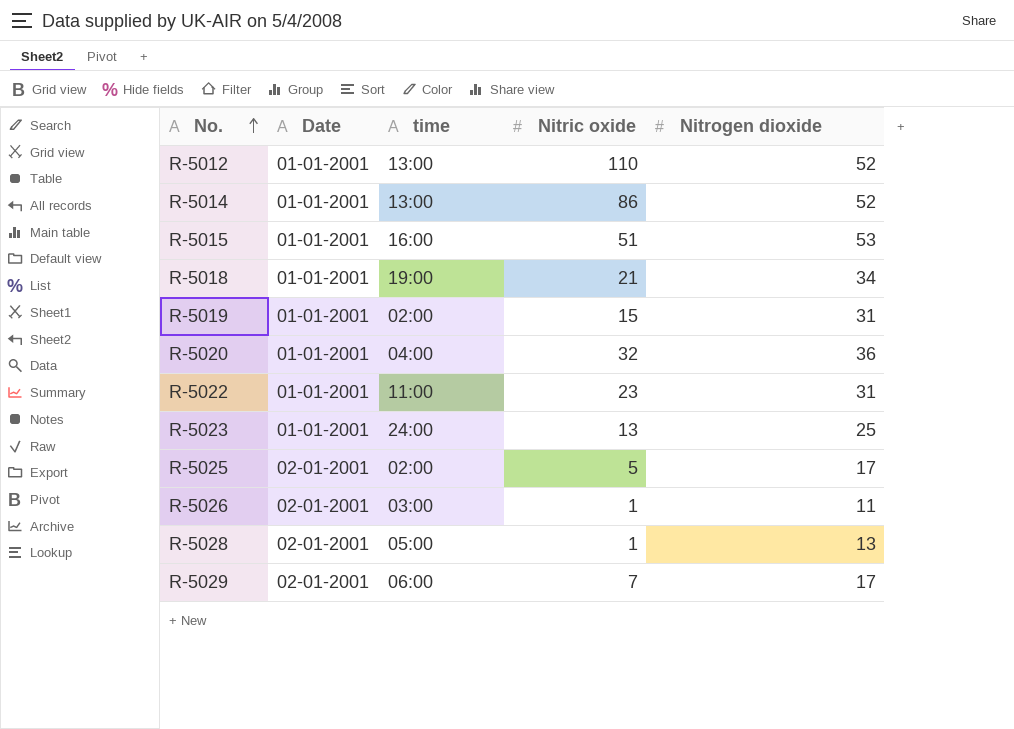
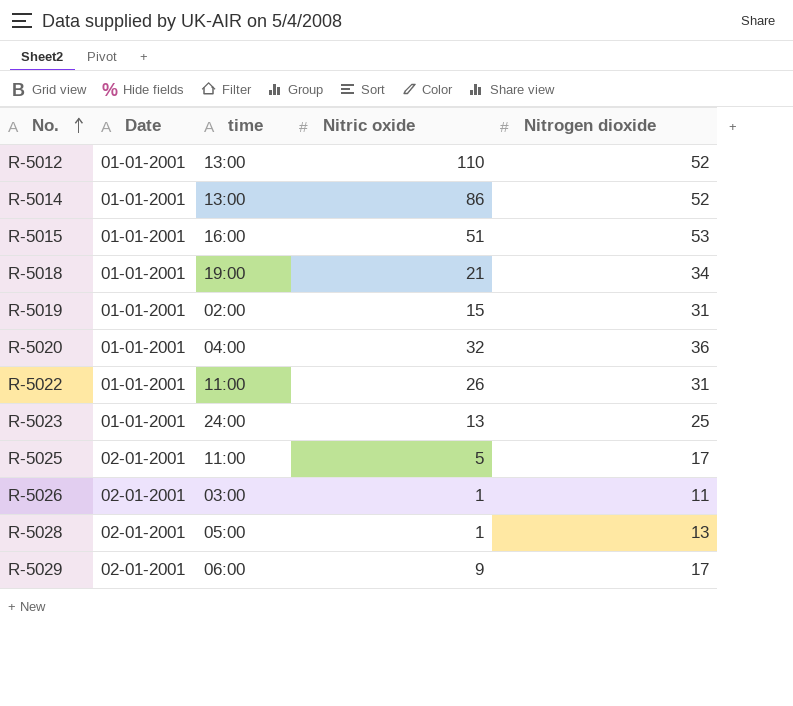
R-5022 | Nitric oxide: 23 -> 26
R-5025 | time: 02:00 -> 11:00
R-5029 | Nitric oxide: 7 -> 9

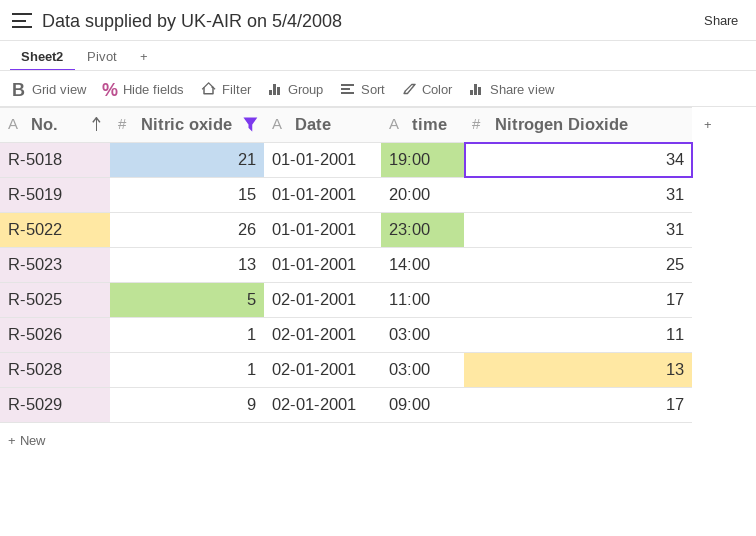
filter: none -> Nitric oxide <= 26
column Nitric oxide | position: 4 -> 2
column name: Nitrogen dioxide -> Nitrogen Dioxide
R-5019 | time: 02:00 -> 20:00
R-5022 | time: 11:00 -> 23:00
R-5023 | time: 24:00 -> 14:00
R-5028 | time: 05:00 -> 03:00
R-5029 | time: 06:00 -> 09:00

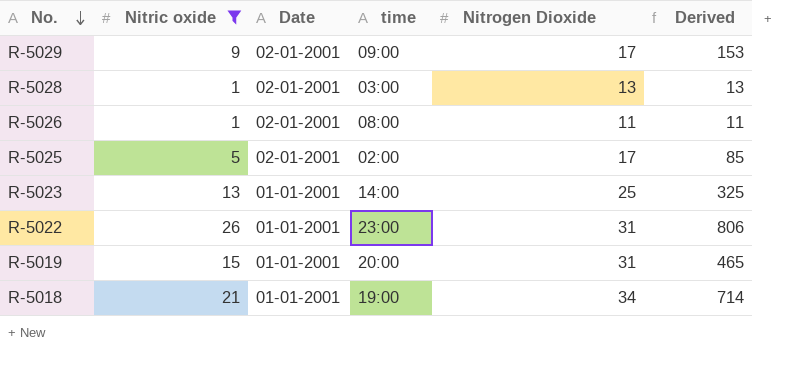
row order: No. ascending -> No. descending
column Derived | formula: none -> [Nitric oxide] * [Nitrogen Dioxide]
R-5026 | time: 03:00 -> 08:00
R-5025 | time: 11:00 -> 02:00

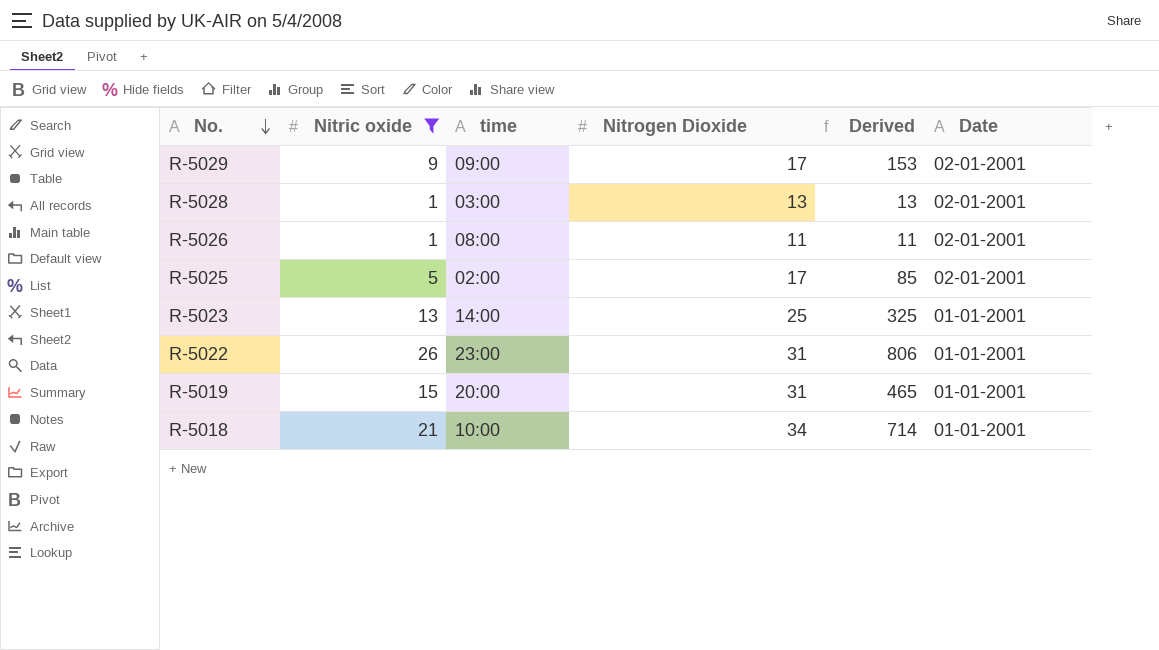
column Date | position: 3 -> 6
R-5018 | time: 19:00 -> 10:00

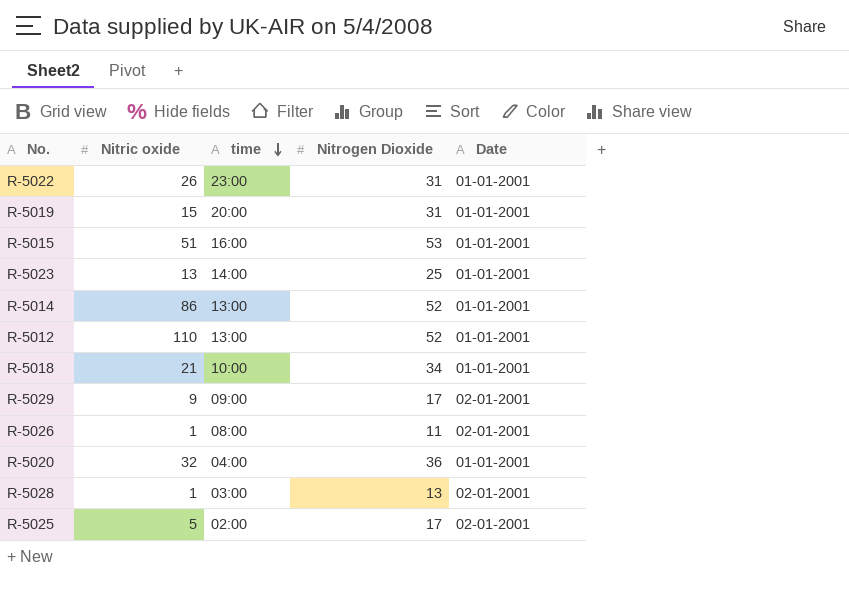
filter: Nitric oxide <= 26 -> none
row order: No. descending -> time descending
column Derived | formula: [Nitric oxide] * [Nitrogen Dioxide] -> none

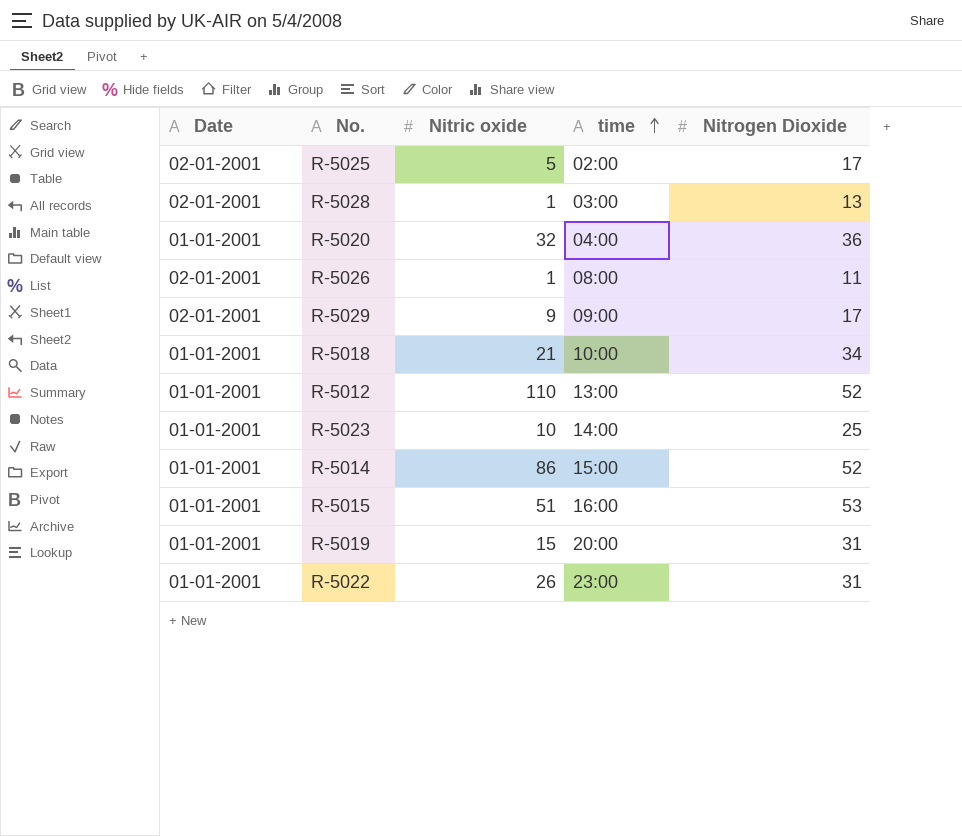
row order: time descending -> time ascending
column Date | position: 5 -> 1
R-5023 | Nitric oxide: 13 -> 10
R-5014 | time: 13:00 -> 15:00

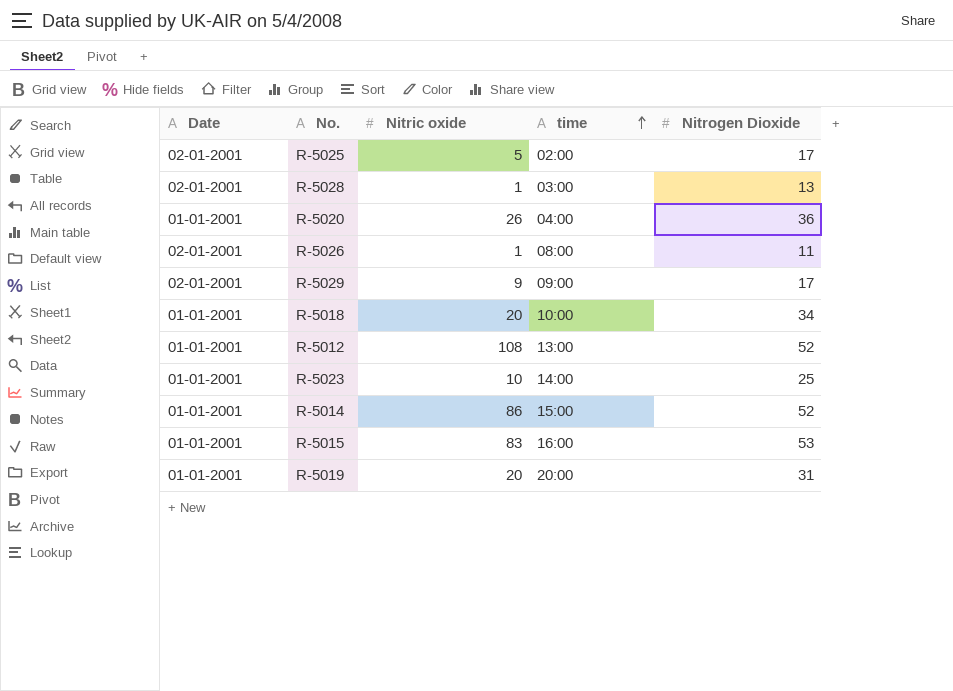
row R-5022: 01-01-2001 | 26 | 23:00 | 31 -> none
R-5020 | Nitric oxide: 32 -> 26
R-5018 | Nitric oxide: 21 -> 20
R-5012 | Nitric oxide: 110 -> 108
R-5015 | Nitric oxide: 51 -> 83
R-5019 | Nitric oxide: 15 -> 20

